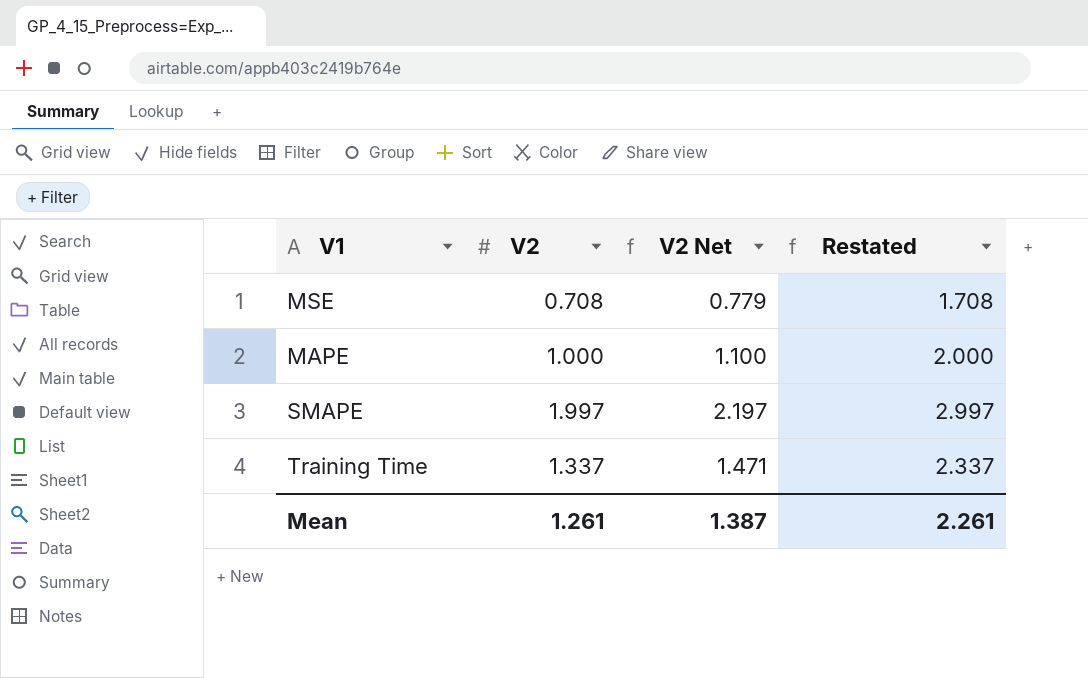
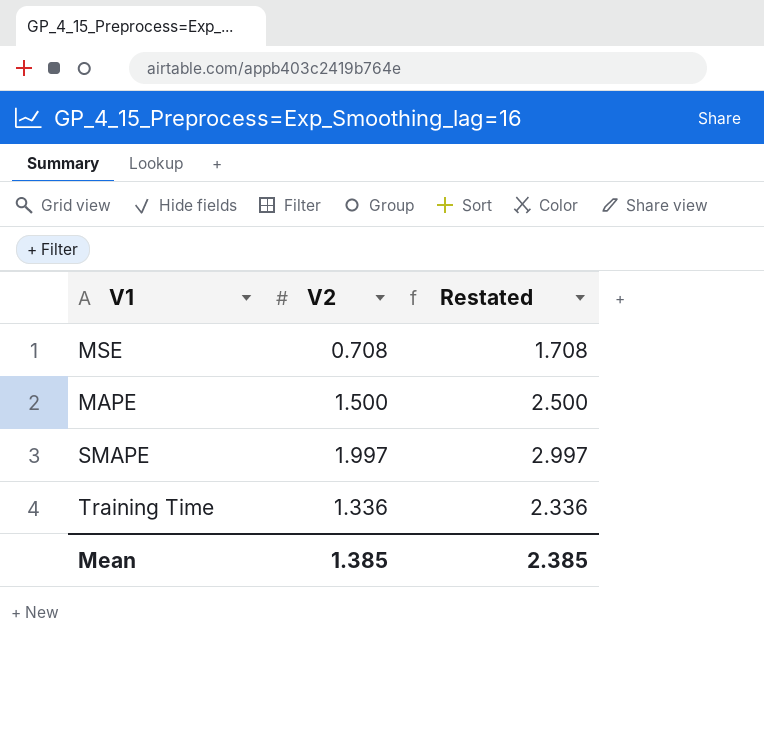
column V2 Net | formula: [V2] * 1.1 -> none
MAPE | V2: 1.000 -> 1.500
MAPE | Restated: 2.000 -> 2.500
Training Time | V2: 1.337 -> 1.336
Training Time | Restated: 2.337 -> 2.336
Mean | V2: 1.261 -> 1.385
Mean | Restated: 2.261 -> 2.385

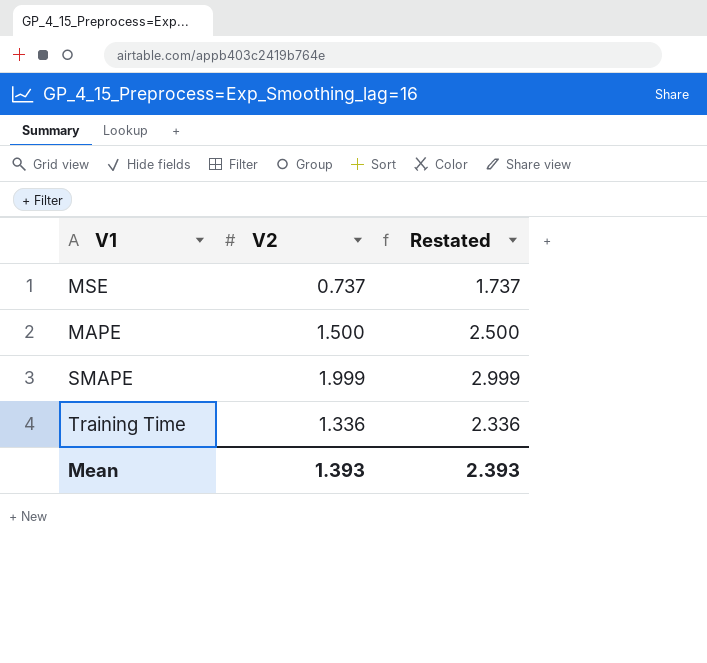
MSE | V2: 0.708 -> 0.737
MSE | Restated: 1.708 -> 1.737
SMAPE | V2: 1.997 -> 1.999
SMAPE | Restated: 2.997 -> 2.999
Mean | V2: 1.385 -> 1.393
Mean | Restated: 2.385 -> 2.393

